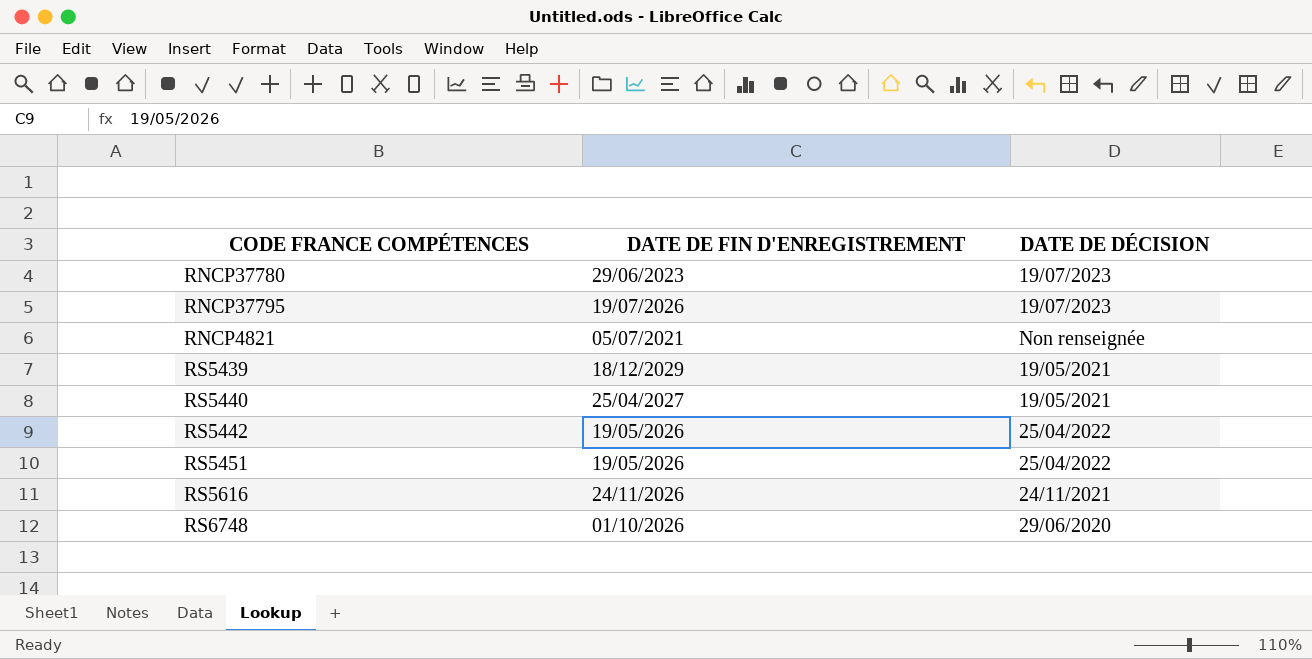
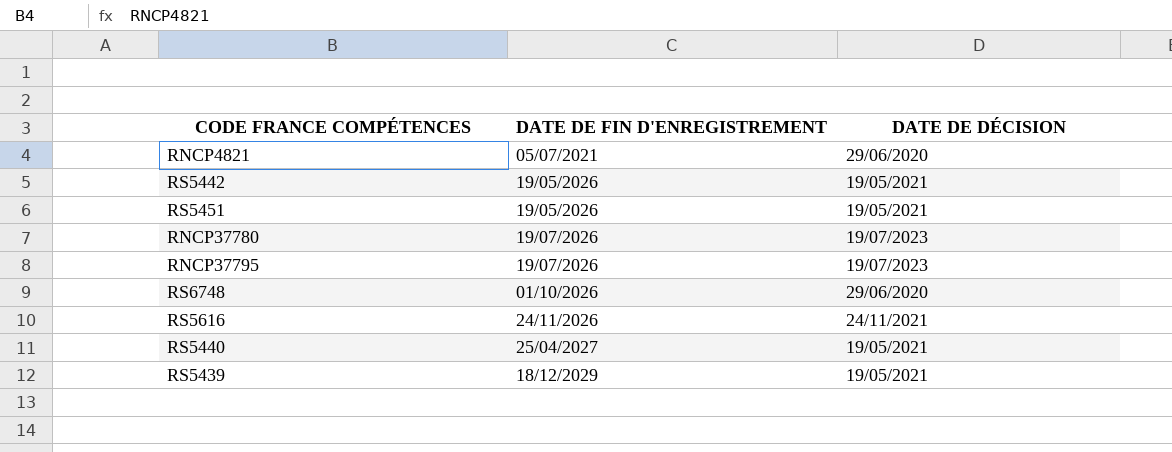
row order: none -> DATE DE FIN D'ENREGISTREMENT ascending
RNCP4821 | DATE DE DÉCISION: Non renseignée -> 29/06/2020
RS5442 | DATE DE DÉCISION: 25/04/2022 -> 19/05/2021
RS5451 | DATE DE DÉCISION: 25/04/2022 -> 19/05/2021
RNCP37780 | DATE DE FIN D'ENREGISTREMENT: 29/06/2023 -> 19/07/2026

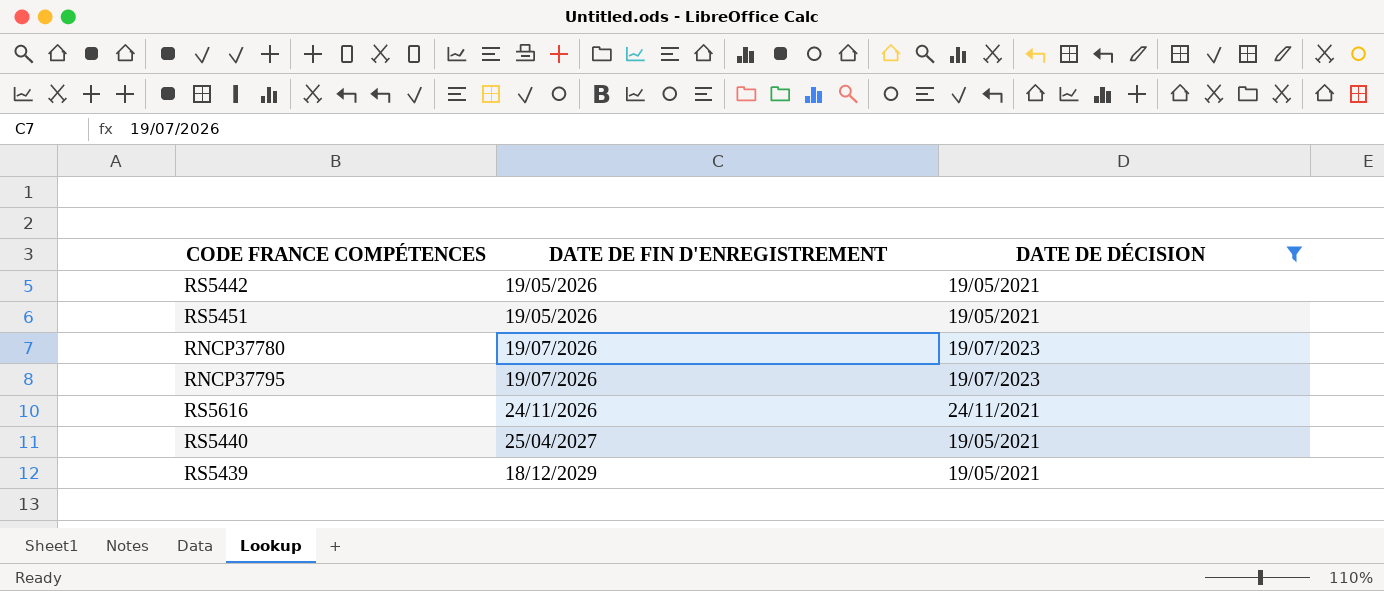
filter: none -> DATE DE DÉCISION != 29/06/2020

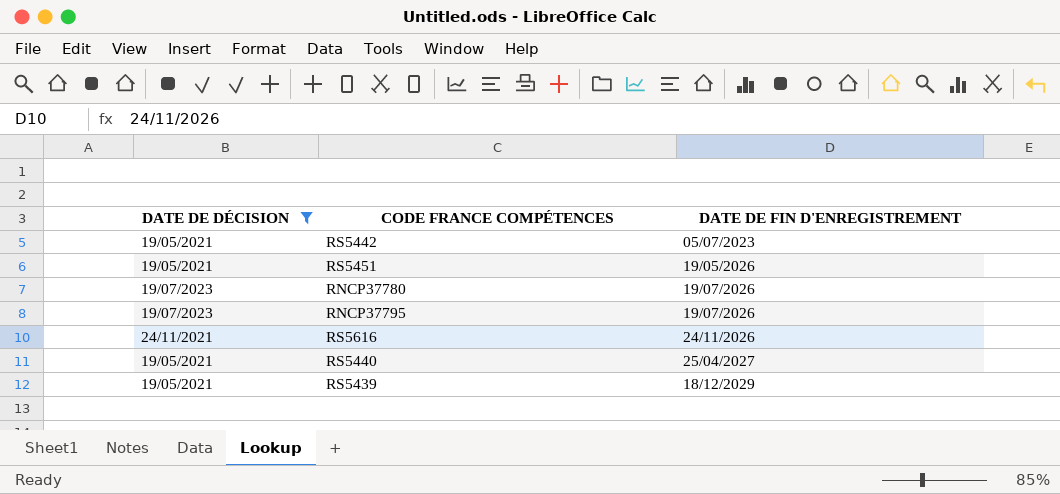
column DATE DE DÉCISION | position: 3 -> 1
RS5442 | DATE DE FIN D'ENREGISTREMENT: 19/05/2026 -> 05/07/2023

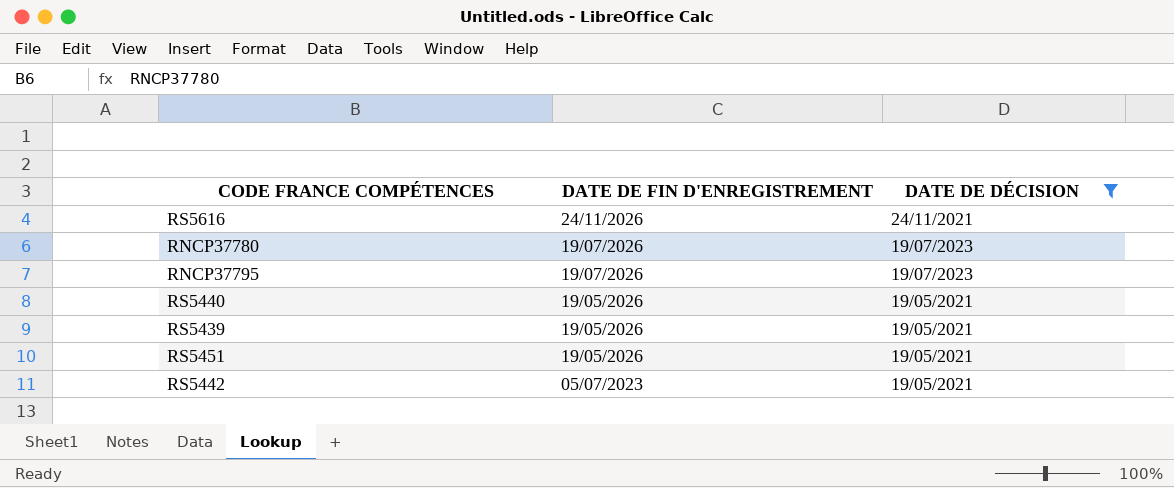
row order: DATE DE FIN D'ENREGISTREMENT ascending -> DATE DE FIN D'ENREGISTREMENT descending
column DATE DE DÉCISION | position: 1 -> 3
RS5440 | DATE DE FIN D'ENREGISTREMENT: 25/04/2027 -> 19/05/2026
RS5439 | DATE DE FIN D'ENREGISTREMENT: 18/12/2029 -> 19/05/2026

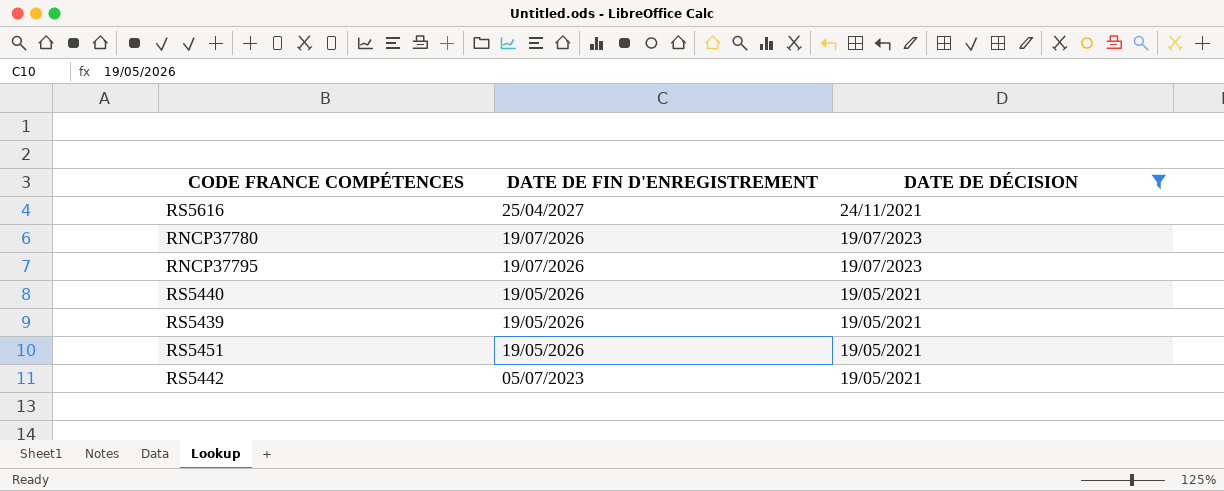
RS5616 | DATE DE FIN D'ENREGISTREMENT: 24/11/2026 -> 25/04/2027

